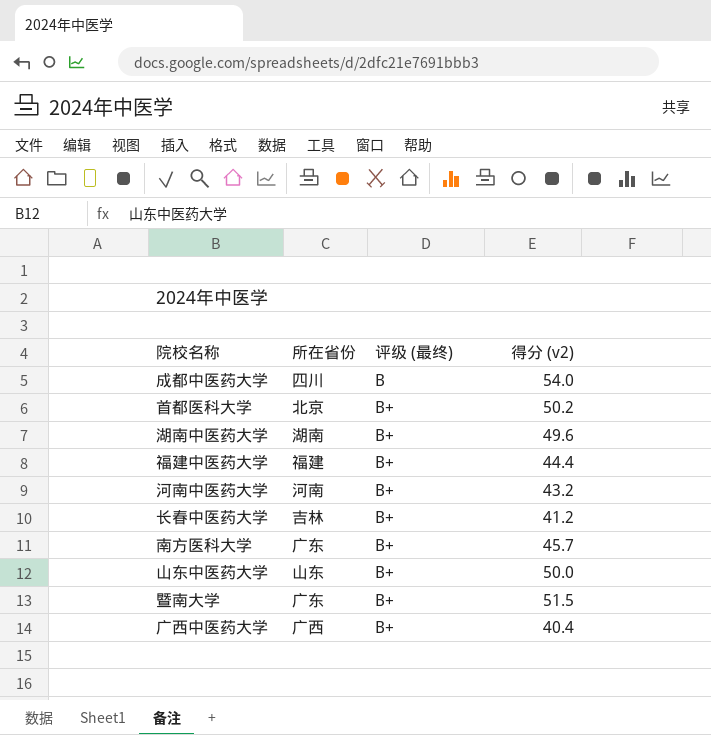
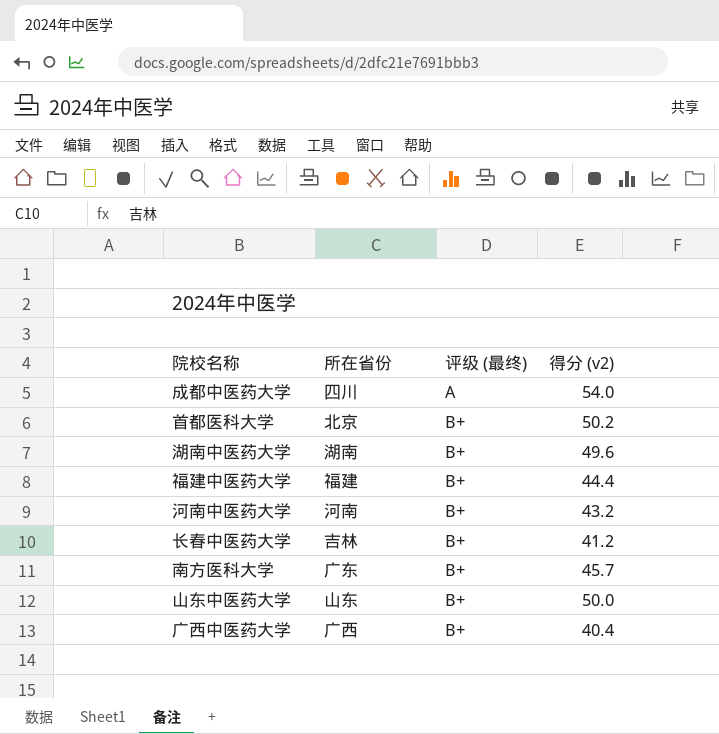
row 暨南大学: 广东 | B+ | 51.5 -> none
成都中医药大学 | 评级 (最终): B -> A

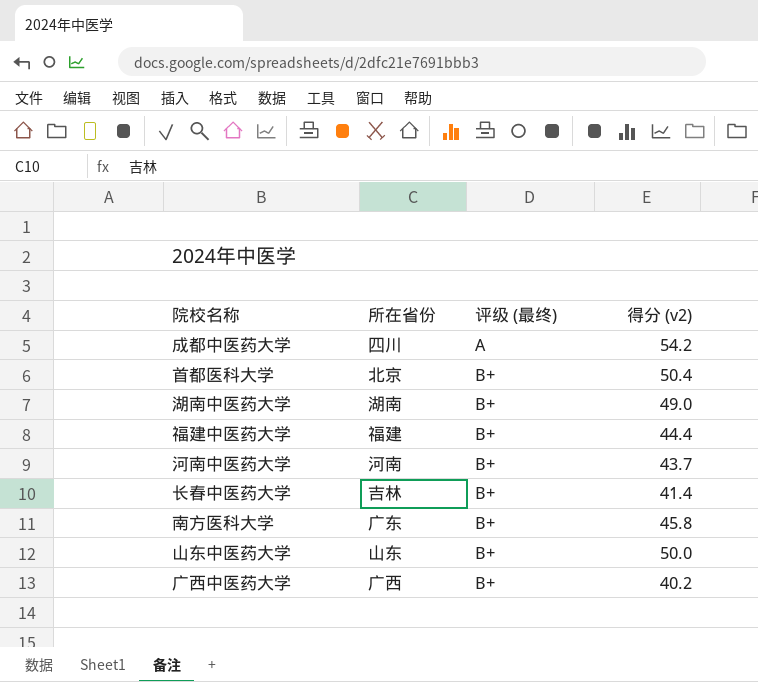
成都中医药大学 | 得分 (v2): 54.0 -> 54.2
首都医科大学 | 得分 (v2): 50.2 -> 50.4
湖南中医药大学 | 得分 (v2): 49.6 -> 49.0
河南中医药大学 | 得分 (v2): 43.2 -> 43.7
长春中医药大学 | 得分 (v2): 41.2 -> 41.4
南方医科大学 | 得分 (v2): 45.7 -> 45.8
广西中医药大学 | 得分 (v2): 40.4 -> 40.2

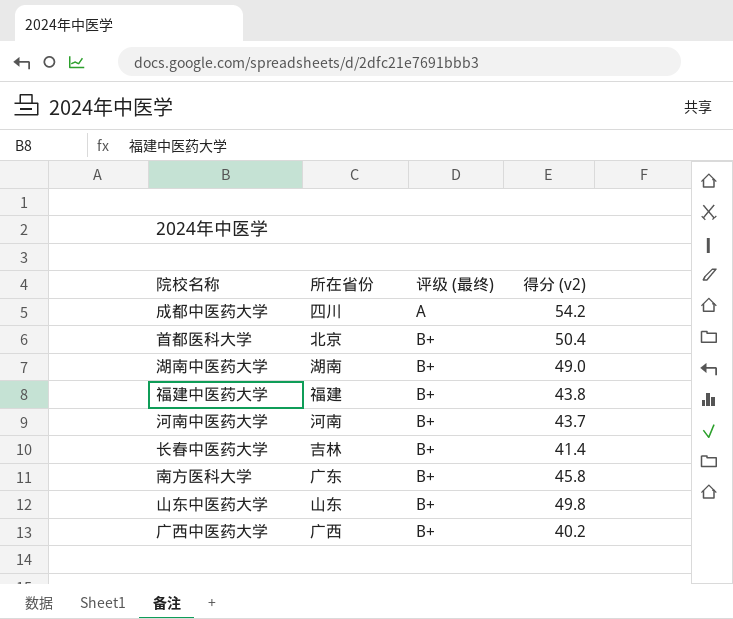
福建中医药大学 | 得分 (v2): 44.4 -> 43.8
山东中医药大学 | 得分 (v2): 50.0 -> 49.8

